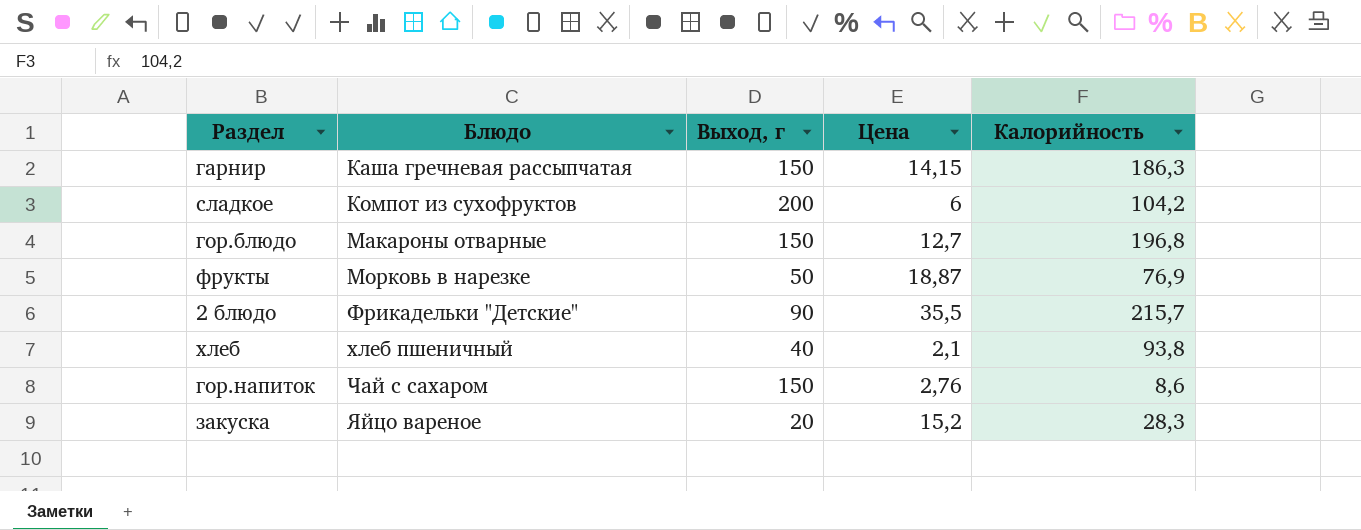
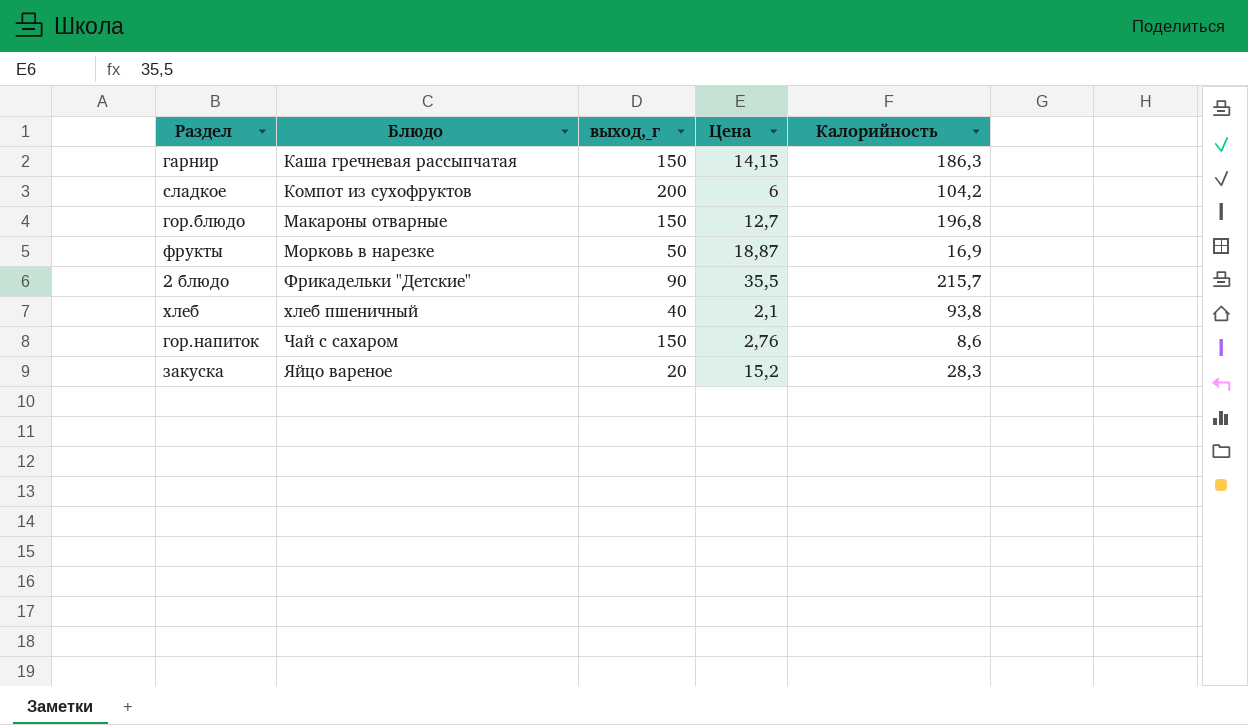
column name: Выход, г -> выход,_г
фрукты | Калорийность: 76,9 -> 16,9

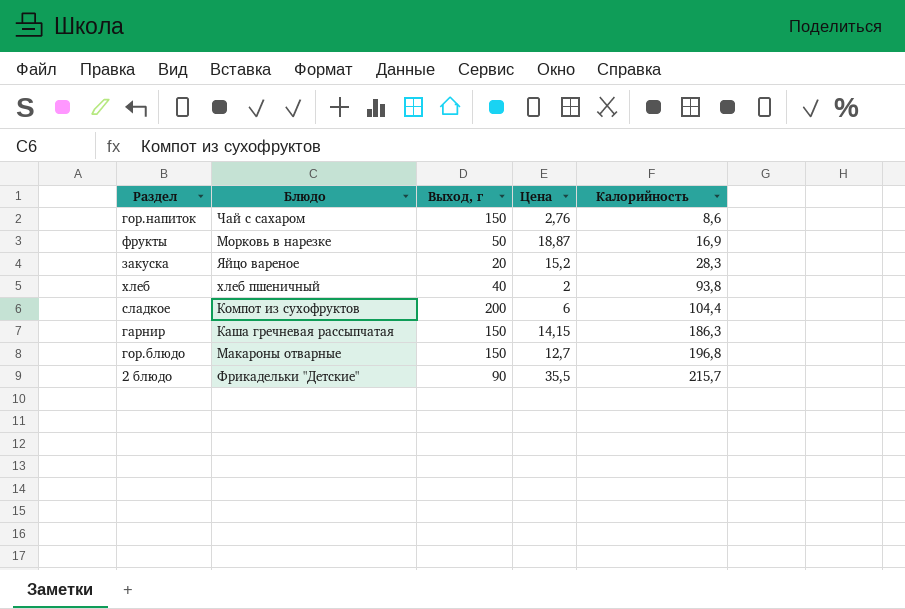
row order: Блюдо ascending -> Калорийность ascending
column name: выход,_г -> Выход, г
хлеб | Цена: 2,1 -> 2
сладкое | Калорийность: 104,2 -> 104,4

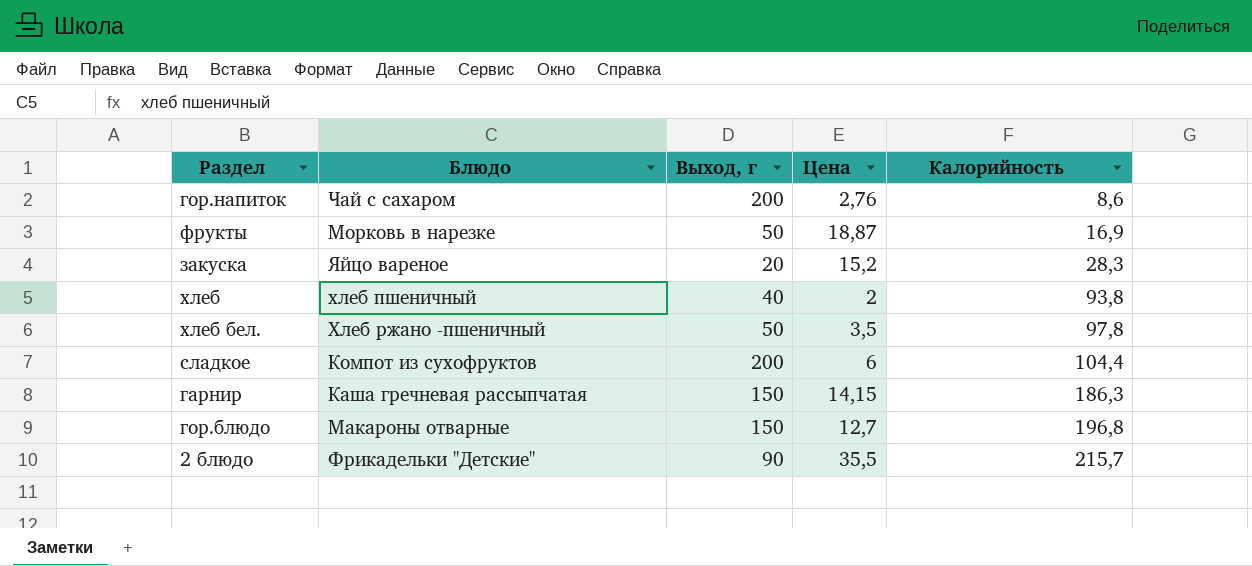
гор.напиток | Выход, г: 150 -> 200
row хлеб бел.: none -> Хлеб ржано -пшеничный | 50 | 3,5 | 97,8

